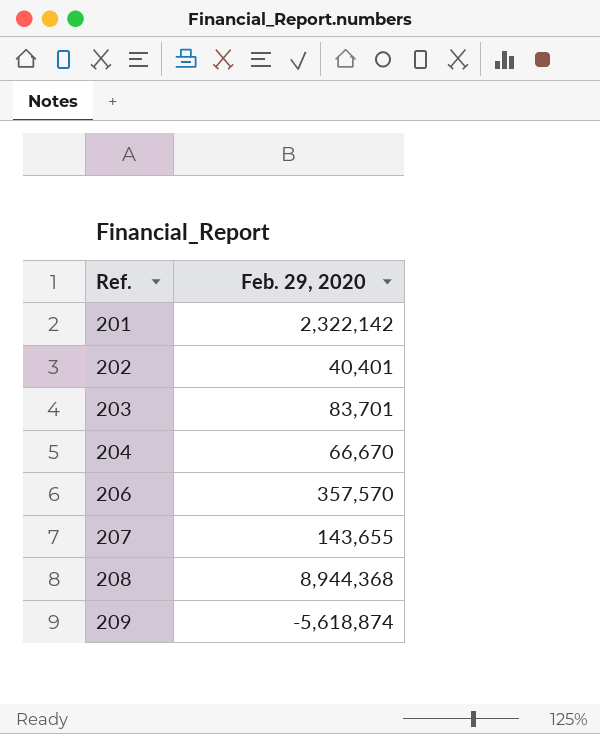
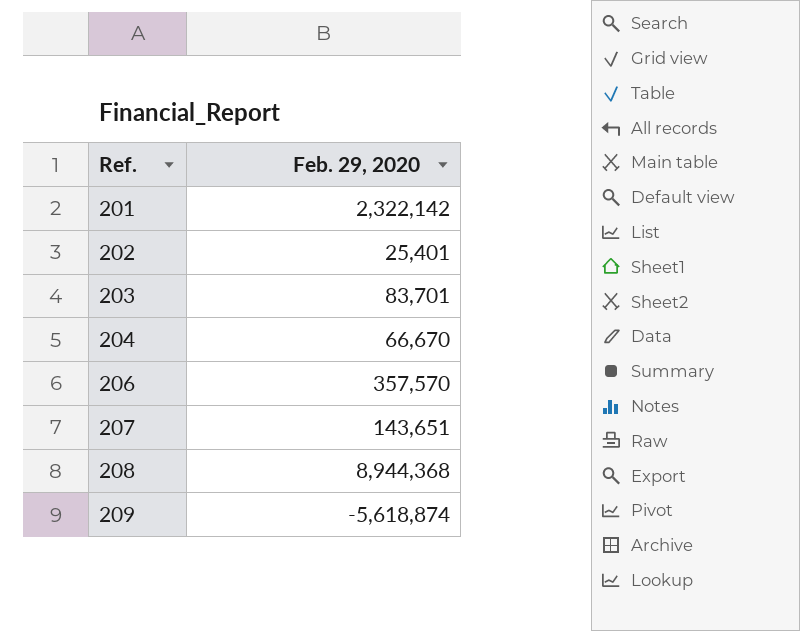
202 | Feb. 29, 2020: 40,401 -> 25,401
207 | Feb. 29, 2020: 143,655 -> 143,651

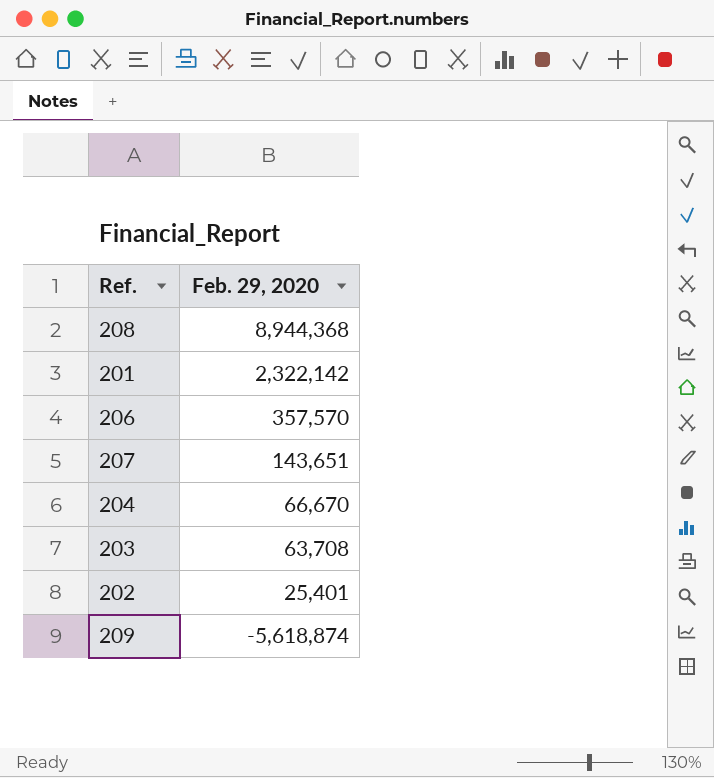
row order: Ref. ascending -> Feb. 29, 2020 descending
203 | Feb. 29, 2020: 83,701 -> 63,708

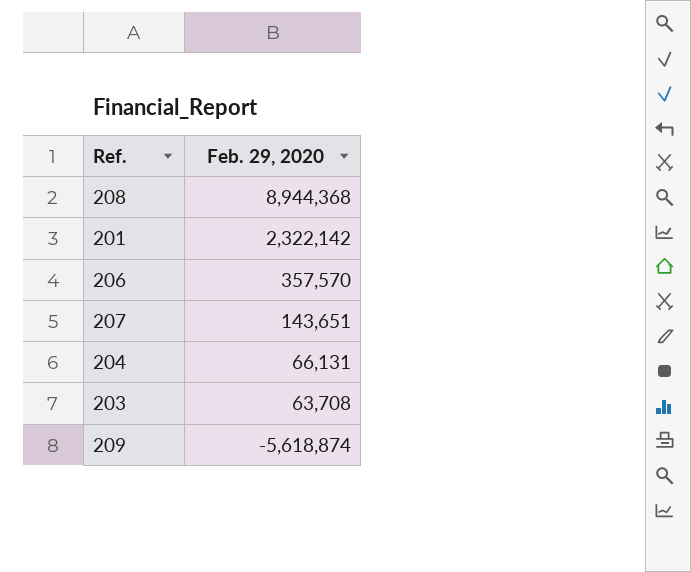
row 202: 25,401 -> none
204 | Feb. 29, 2020: 66,670 -> 66,131

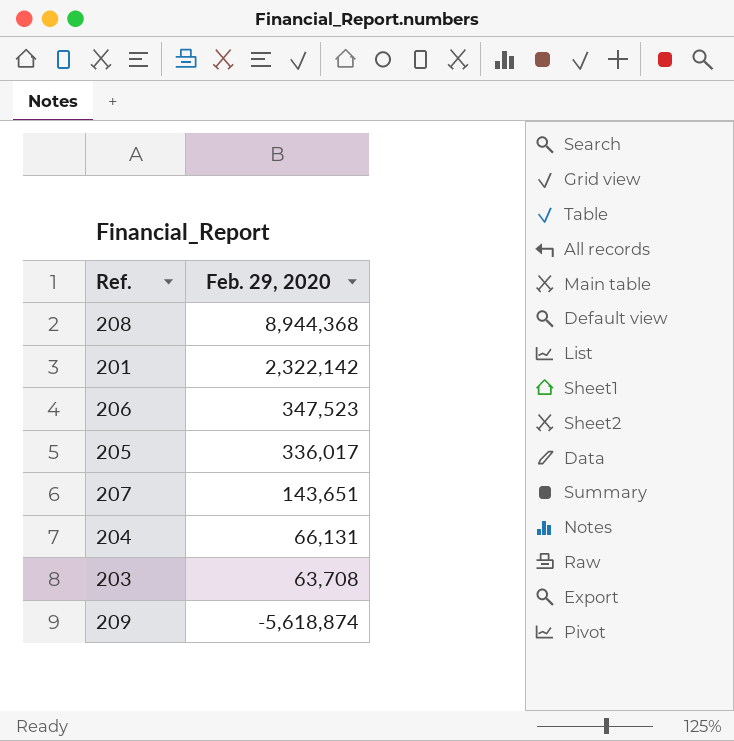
206 | Feb. 29, 2020: 357,570 -> 347,523
row 205: none -> 336,017

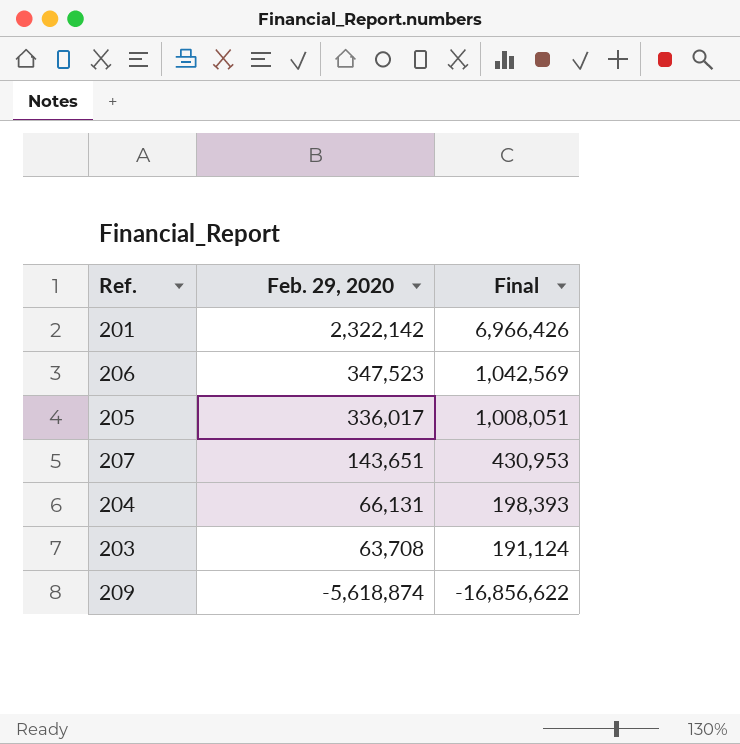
column Final | formula: none -> [Feb. 29, 2020] * 3
row 208: 8,944,368 -> none

